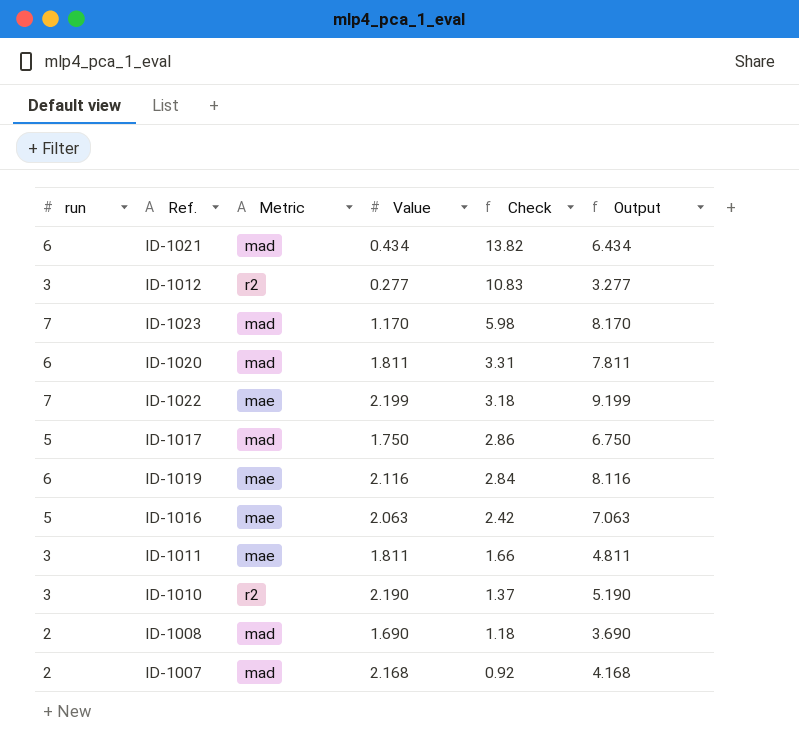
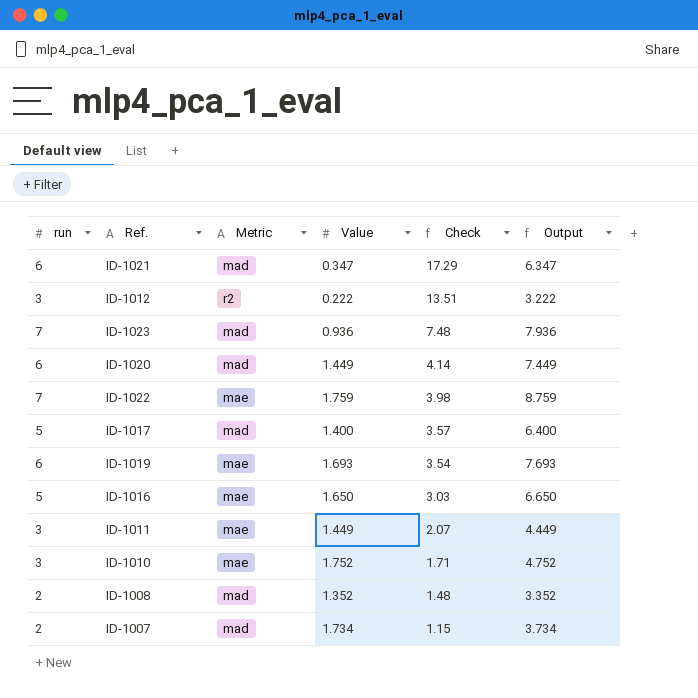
ID-1021 | Value: 0.434 -> 0.347
ID-1021 | Check: 13.82 -> 17.29
ID-1021 | Output: 6.434 -> 6.347
ID-1012 | Value: 0.277 -> 0.222
ID-1012 | Check: 10.83 -> 13.51
ID-1012 | Output: 3.277 -> 3.222
ID-1023 | Value: 1.170 -> 0.936
ID-1023 | Check: 5.98 -> 7.48
ID-1023 | Output: 8.170 -> 7.936
ID-1020 | Value: 1.811 -> 1.449
ID-1020 | Check: 3.31 -> 4.14
ID-1020 | Output: 7.811 -> 7.449
ID-1022 | Value: 2.199 -> 1.759
ID-1022 | Check: 3.18 -> 3.98
ID-1022 | Output: 9.199 -> 8.759
ID-1017 | Value: 1.750 -> 1.400
ID-1017 | Check: 2.86 -> 3.57
ID-1017 | Output: 6.750 -> 6.400
ID-1019 | Value: 2.116 -> 1.693
ID-1019 | Check: 2.84 -> 3.54
ID-1019 | Output: 8.116 -> 7.693
ID-1016 | Value: 2.063 -> 1.650
ID-1016 | Check: 2.42 -> 3.03
ID-1016 | Output: 7.063 -> 6.650
ID-1011 | Value: 1.811 -> 1.449
ID-1011 | Check: 1.66 -> 2.07
ID-1011 | Output: 4.811 -> 4.449
ID-1010 | Metric: r2 -> mae
ID-1010 | Value: 2.190 -> 1.752
ID-1010 | Check: 1.37 -> 1.71
ID-1010 | Output: 5.190 -> 4.752
ID-1008 | Value: 1.690 -> 1.352
ID-1008 | Check: 1.18 -> 1.48
ID-1008 | Output: 3.690 -> 3.352
ID-1007 | Value: 2.168 -> 1.734
ID-1007 | Check: 0.92 -> 1.15
ID-1007 | Output: 4.168 -> 3.734

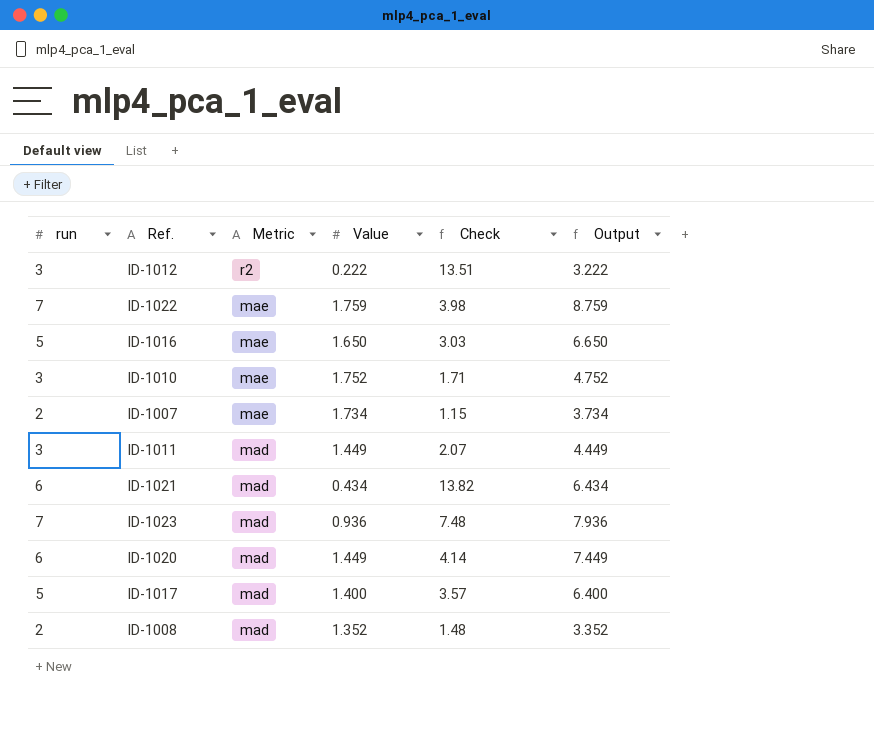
row order: Check descending -> Metric descending
row ID-1019: 6 | mae | 1.693 | 3.54 | 7.693 -> none
ID-1007 | Metric: mad -> mae
ID-1011 | Metric: mae -> mad
ID-1021 | Value: 0.347 -> 0.434
ID-1021 | Check: 17.29 -> 13.82
ID-1021 | Output: 6.347 -> 6.434

